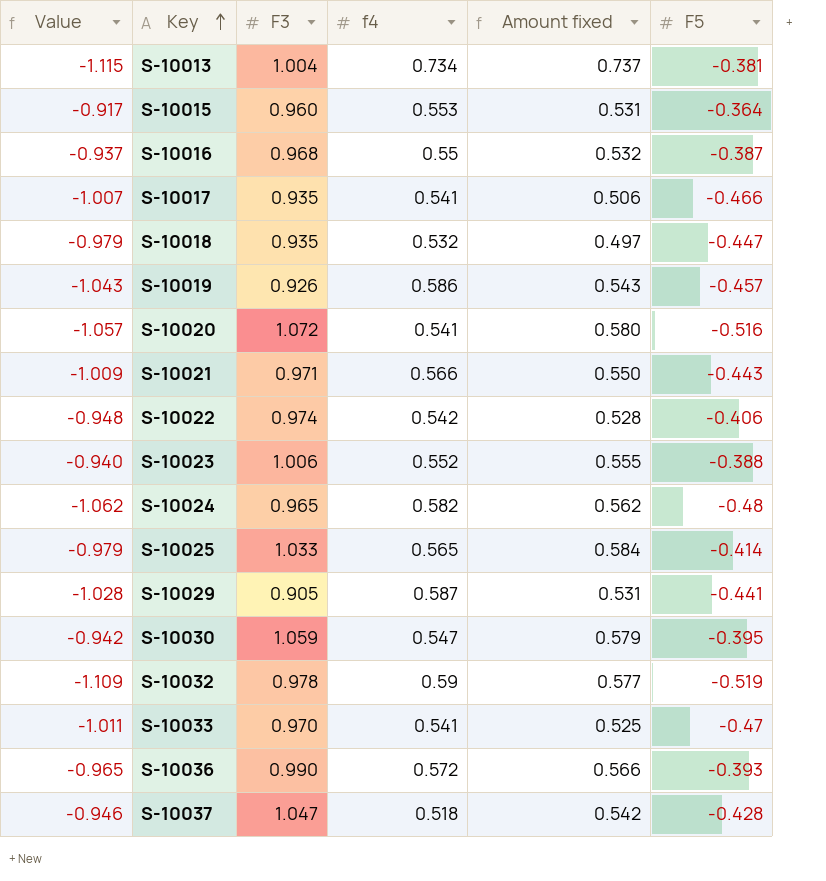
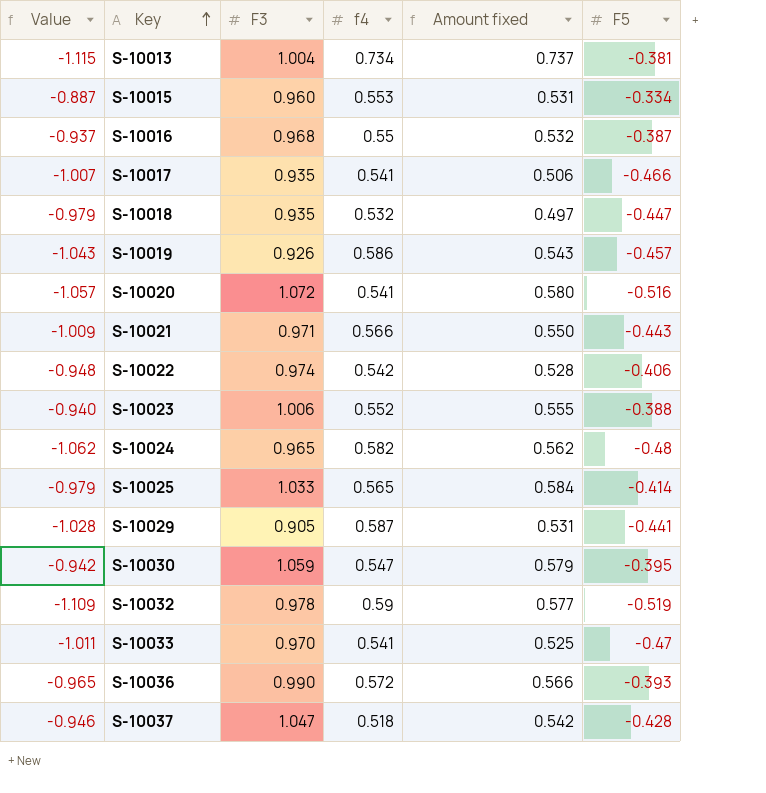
S-10015 | Value: -0.917 -> -0.887
S-10015 | F5: -0.364 -> -0.334

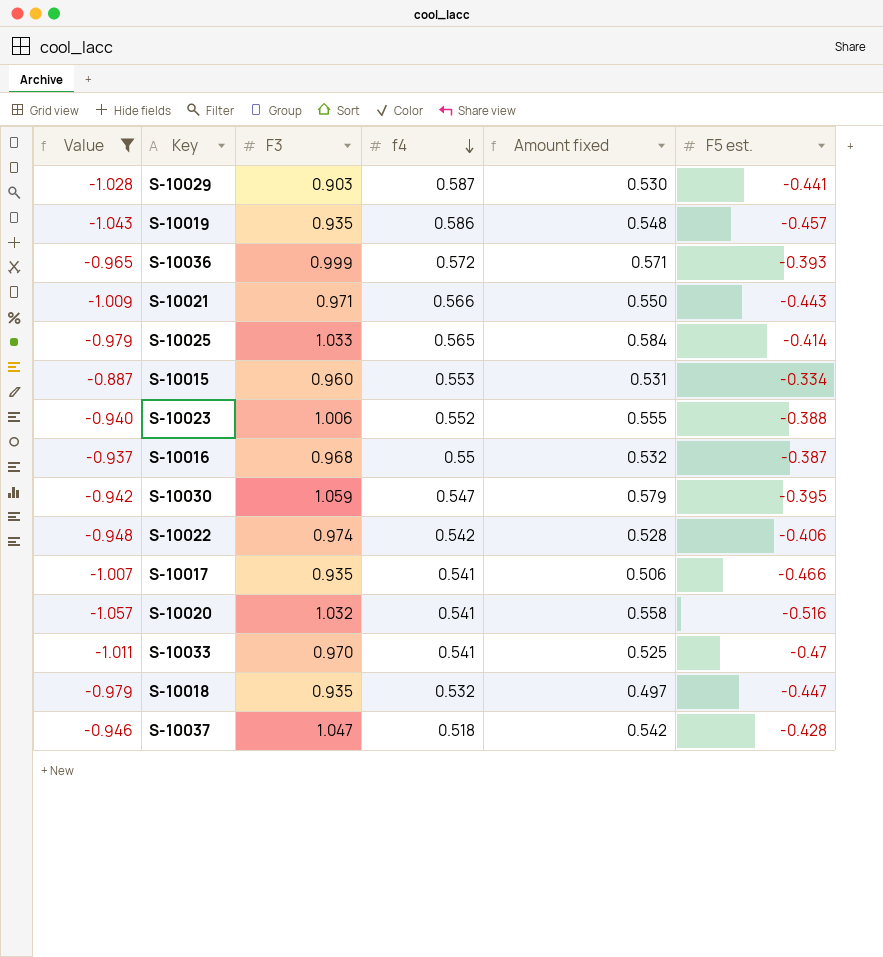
filter: none -> Value >= -1.057
row order: Key ascending -> f4 descending
column name: F5 -> F5 est.
S-10029 | F3: 0.905 -> 0.903
S-10029 | Amount fixed: 0.531 -> 0.530
S-10019 | F3: 0.926 -> 0.935
S-10019 | Amount fixed: 0.543 -> 0.548
S-10036 | F3: 0.990 -> 0.999
S-10036 | Amount fixed: 0.566 -> 0.571
S-10020 | F3: 1.072 -> 1.032
S-10020 | Amount fixed: 0.580 -> 0.558

